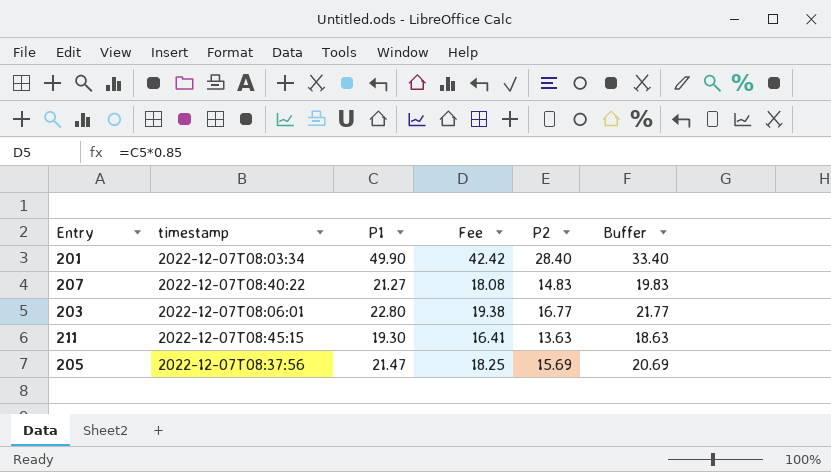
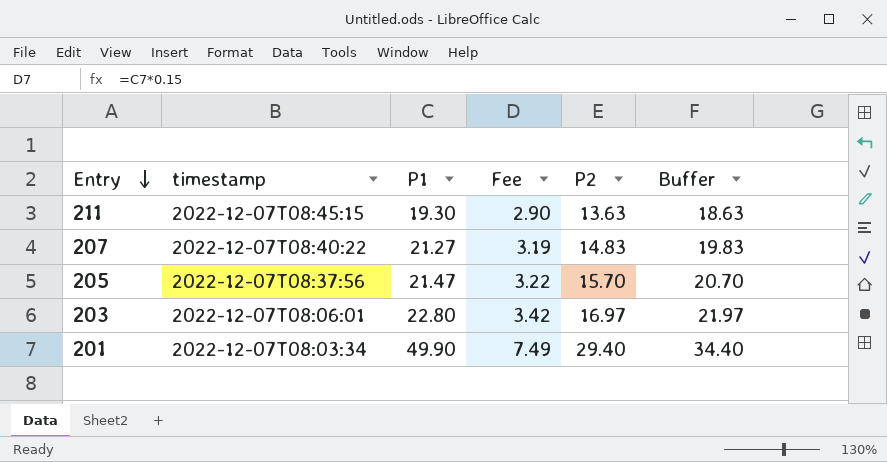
row order: none -> Entry descending
column Fee | formula: [P1] * 0.85 -> [P1] * 0.15
205 | P2: 15.69 -> 15.70
205 | Buffer: 20.69 -> 20.70
203 | P2: 16.77 -> 16.97
203 | Buffer: 21.77 -> 21.97
201 | P2: 28.40 -> 29.40
201 | Buffer: 33.40 -> 34.40

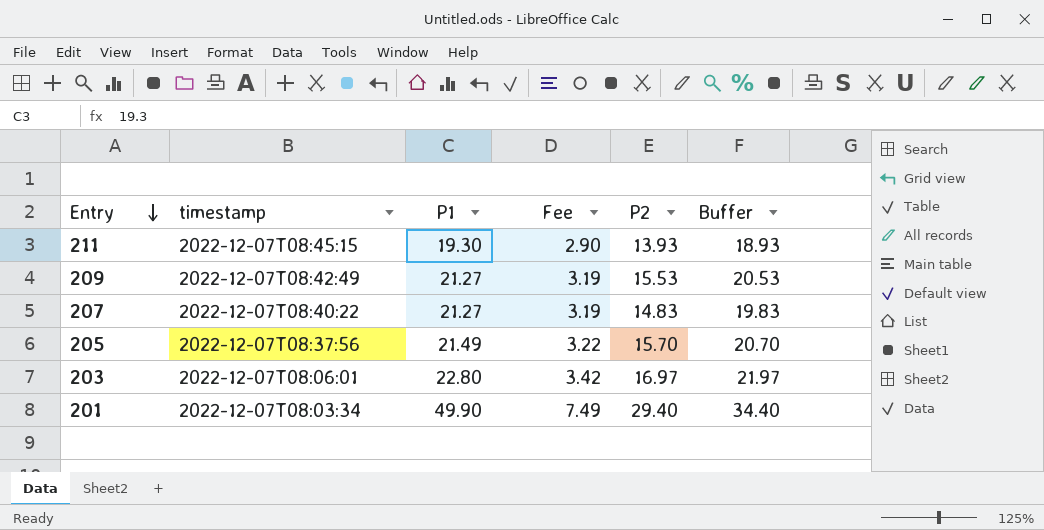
211 | P2: 13.63 -> 13.93
211 | Buffer: 18.63 -> 18.93
row 209: none -> 2022-12-07T08:42:49 | 21.27 | 3.19 | 15.53 | 20.53
205 | P1: 21.47 -> 21.49

